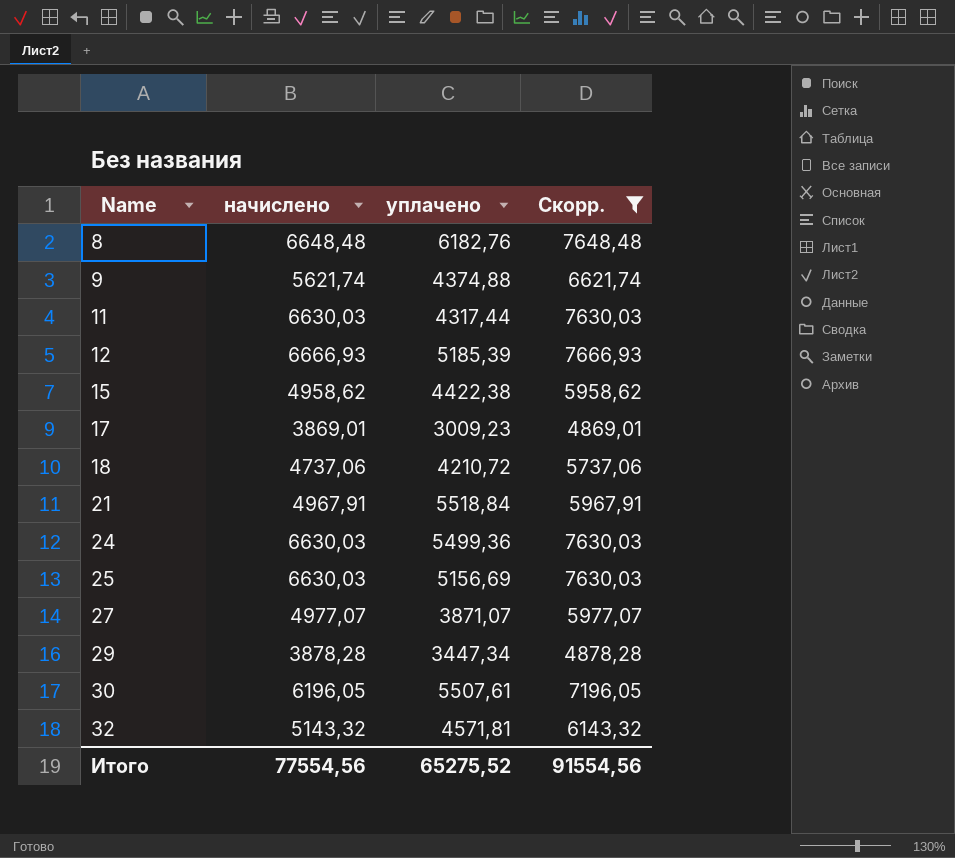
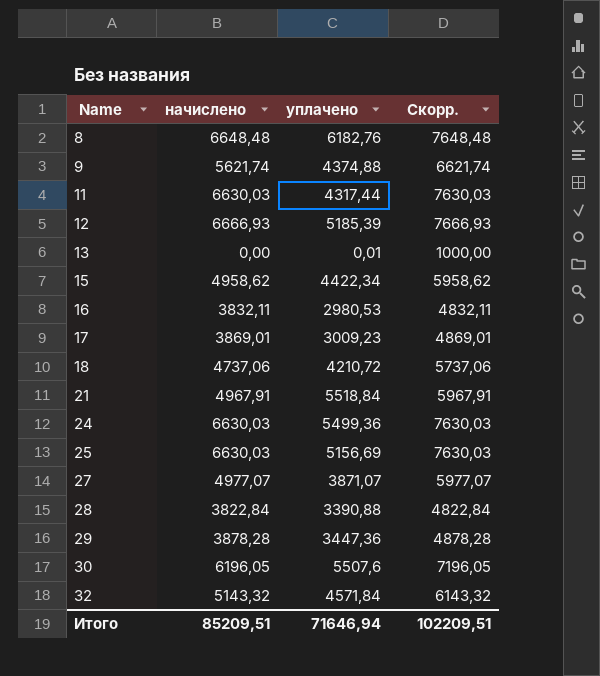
filter: Скорр. >= 4869,01 -> none
15 | уплачено: 4422,38 -> 4422,34
29 | уплачено: 3447,34 -> 3447,36
30 | уплачено: 5507,61 -> 5507,6
32 | уплачено: 4571,81 -> 4571,84
Итого | начислено: 77554,56 -> 85209,51
Итого | уплачено: 65275,52 -> 71646,94
Итого | Скорр.: 91554,56 -> 102209,51

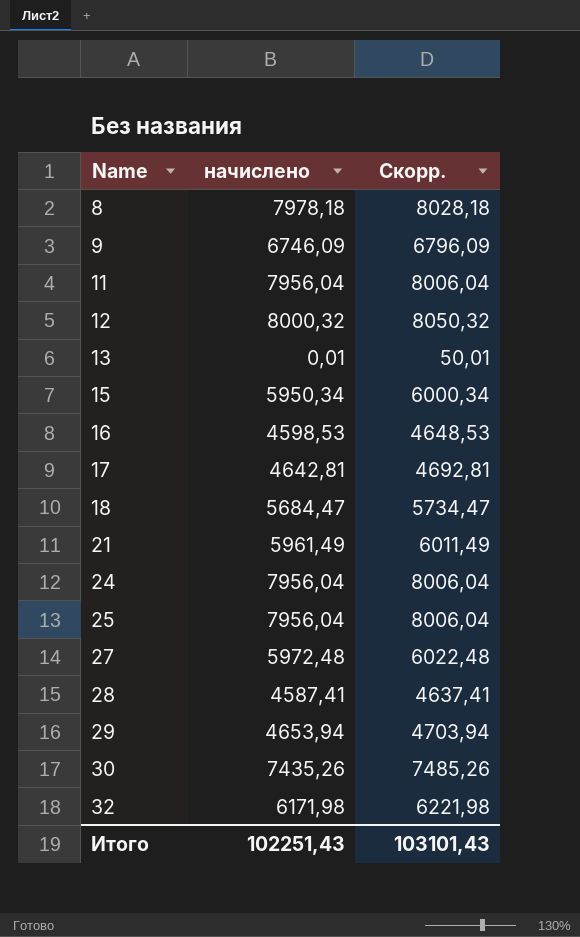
column уплачено | position: 3 -> none
column Скорр. | formula: [начислено] + 1000 -> [начислено] + 50
8 | начислено: 6648,48 -> 7978,18
9 | начислено: 5621,74 -> 6746,09
11 | начислено: 6630,03 -> 7956,04
12 | начислено: 6666,93 -> 8000,32
13 | начислено: 0,00 -> 0,01
15 | начислено: 4958,62 -> 5950,34
16 | начислено: 3832,11 -> 4598,53
17 | начислено: 3869,01 -> 4642,81
18 | начислено: 4737,06 -> 5684,47
21 | начислено: 4967,91 -> 5961,49
24 | начислено: 6630,03 -> 7956,04
25 | начислено: 6630,03 -> 7956,04
27 | начислено: 4977,07 -> 5972,48
28 | начислено: 3822,84 -> 4587,41
29 | начислено: 3878,28 -> 4653,94
30 | начислено: 6196,05 -> 7435,26
32 | начислено: 5143,32 -> 6171,98
Итого | начислено: 85209,51 -> 102251,43
Итого | Скорр.: 102209,51 -> 103101,43

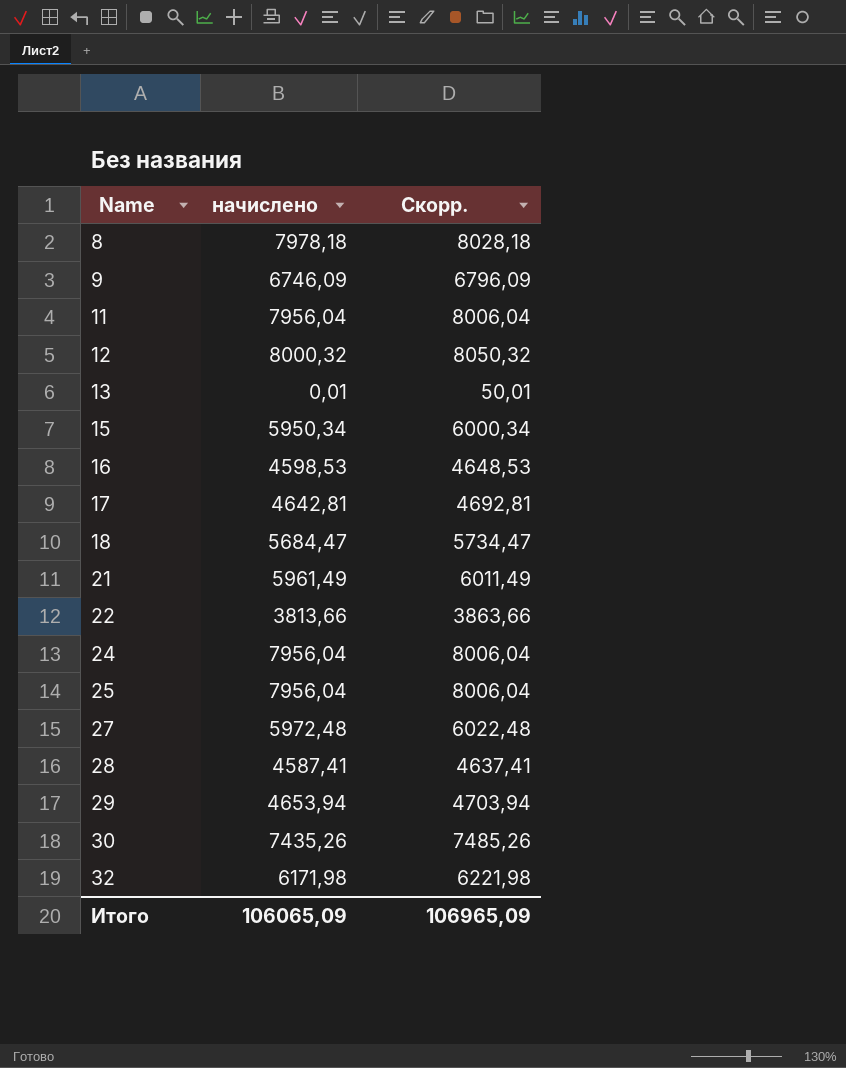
row 22: none -> 3813,66 | 3863,66
Итого | начислено: 102251,43 -> 106065,09
Итого | Скорр.: 103101,43 -> 106965,09

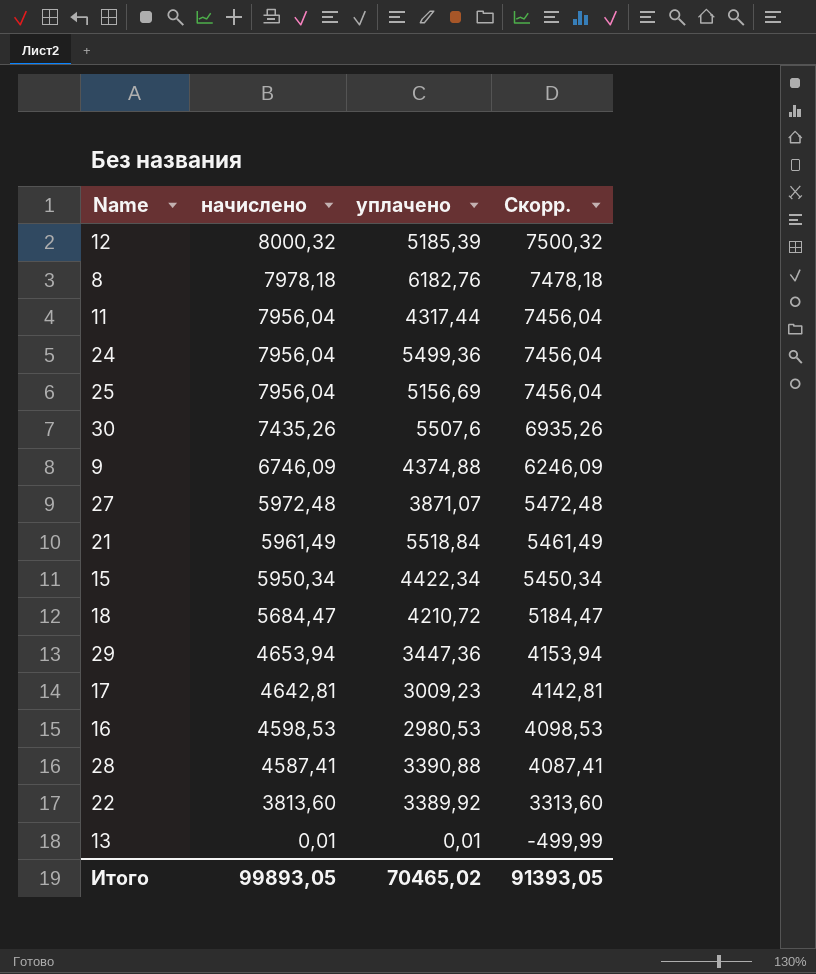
row order: Name ascending -> начислено descending
column уплачено | position: none -> 3
column Скорр. | formula: [начислено] + 50 -> [начислено] - 500
row 32: 6171,98 | 6221,98 -> none
22 | начислено: 3813,66 -> 3813,60
Итого | начислено: 106065,09 -> 99893,05
Итого | Скорр.: 106965,09 -> 91393,05

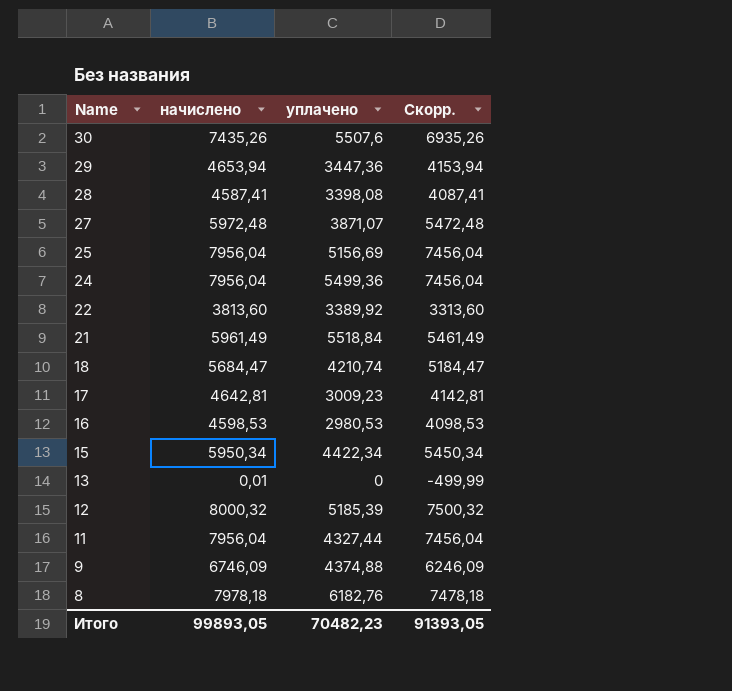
row order: начислено descending -> Name descending
28 | уплачено: 3390,88 -> 3398,08
18 | уплачено: 4210,72 -> 4210,74
13 | уплачено: 0,01 -> 0
11 | уплачено: 4317,44 -> 4327,44
Итого | уплачено: 70465,02 -> 70482,23

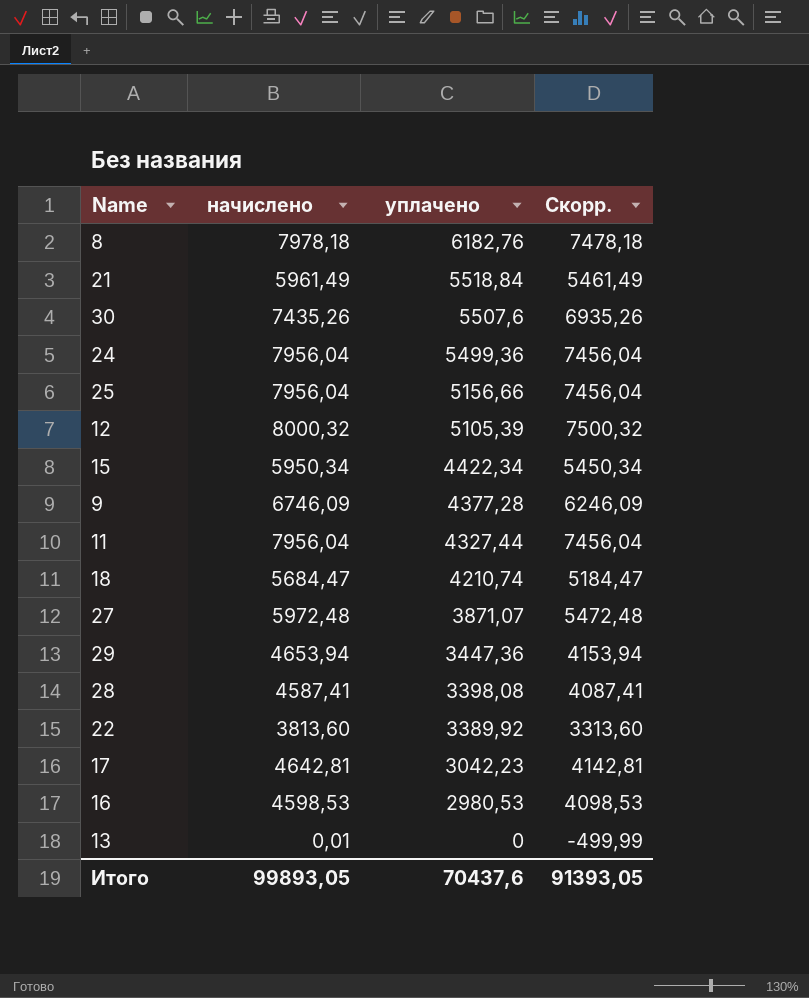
row order: Name descending -> уплачено descending
25 | уплачено: 5156,69 -> 5156,66
12 | уплачено: 5185,39 -> 5105,39
9 | уплачено: 4374,88 -> 4377,28
17 | уплачено: 3009,23 -> 3042,23
Итого | уплачено: 70482,23 -> 70437,6

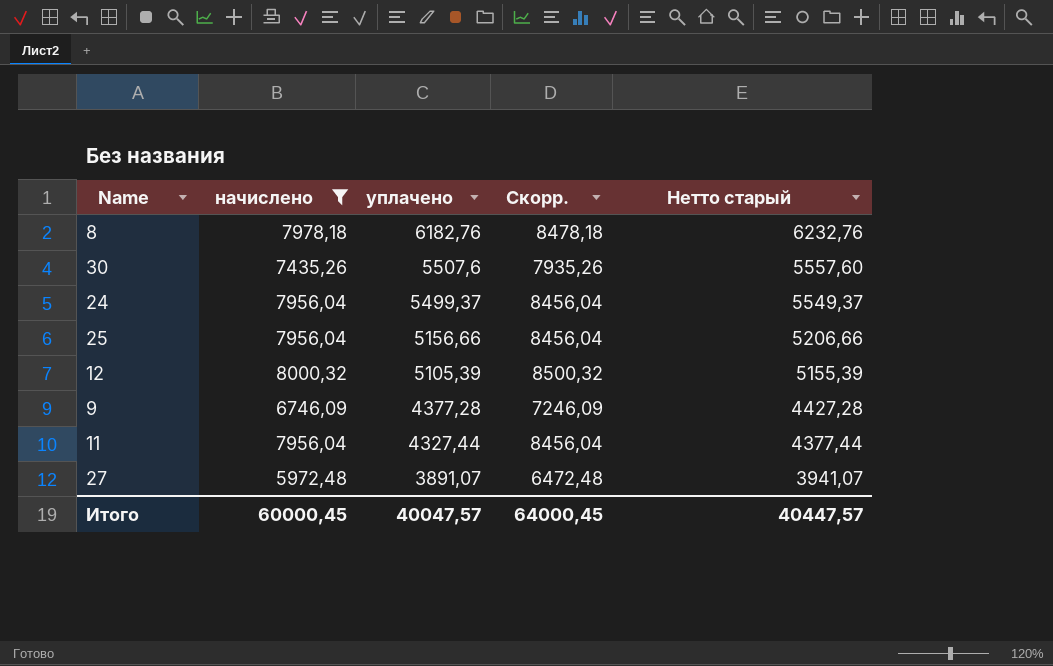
filter: none -> начислено >= 5972,48
column Скорр. | formula: [начислено] - 500 -> [начислено] + 500
column Нетто старый | formula: none -> [уплачено] + 50
24 | уплачено: 5499,36 -> 5499,37
27 | уплачено: 3871,07 -> 3891,07
Итого | начислено: 99893,05 -> 60000,45
Итого | уплачено: 70437,6 -> 40047,57
Итого | Скорр.: 91393,05 -> 64000,45

